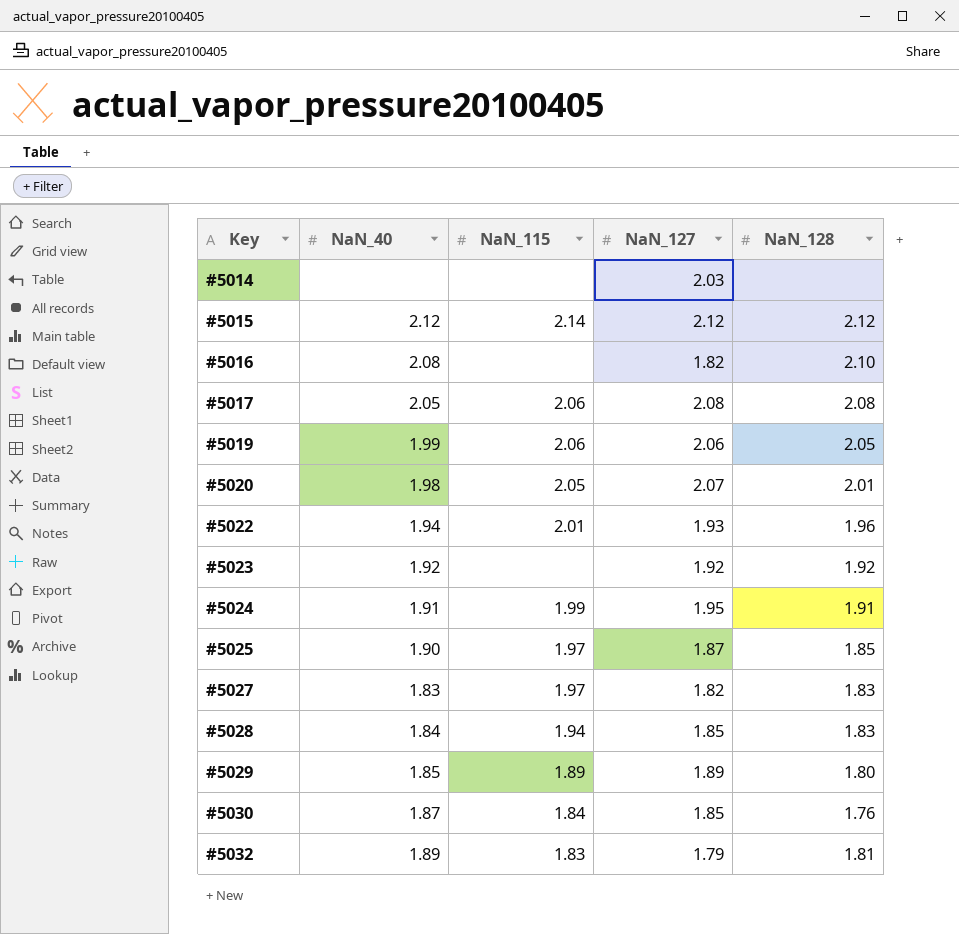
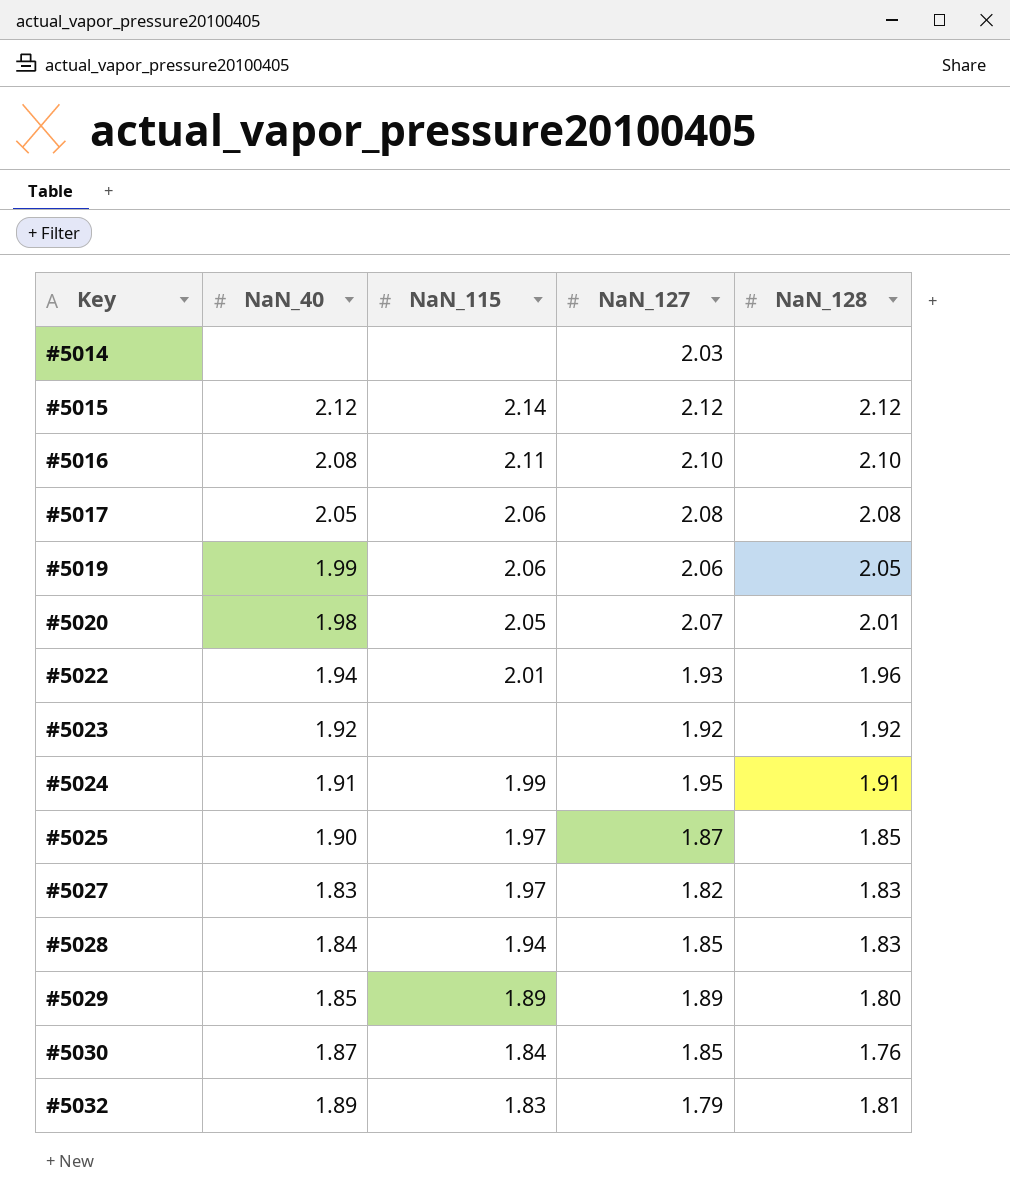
#5016 | NaN_115: none -> 2.11
#5016 | NaN_127: 1.82 -> 2.10

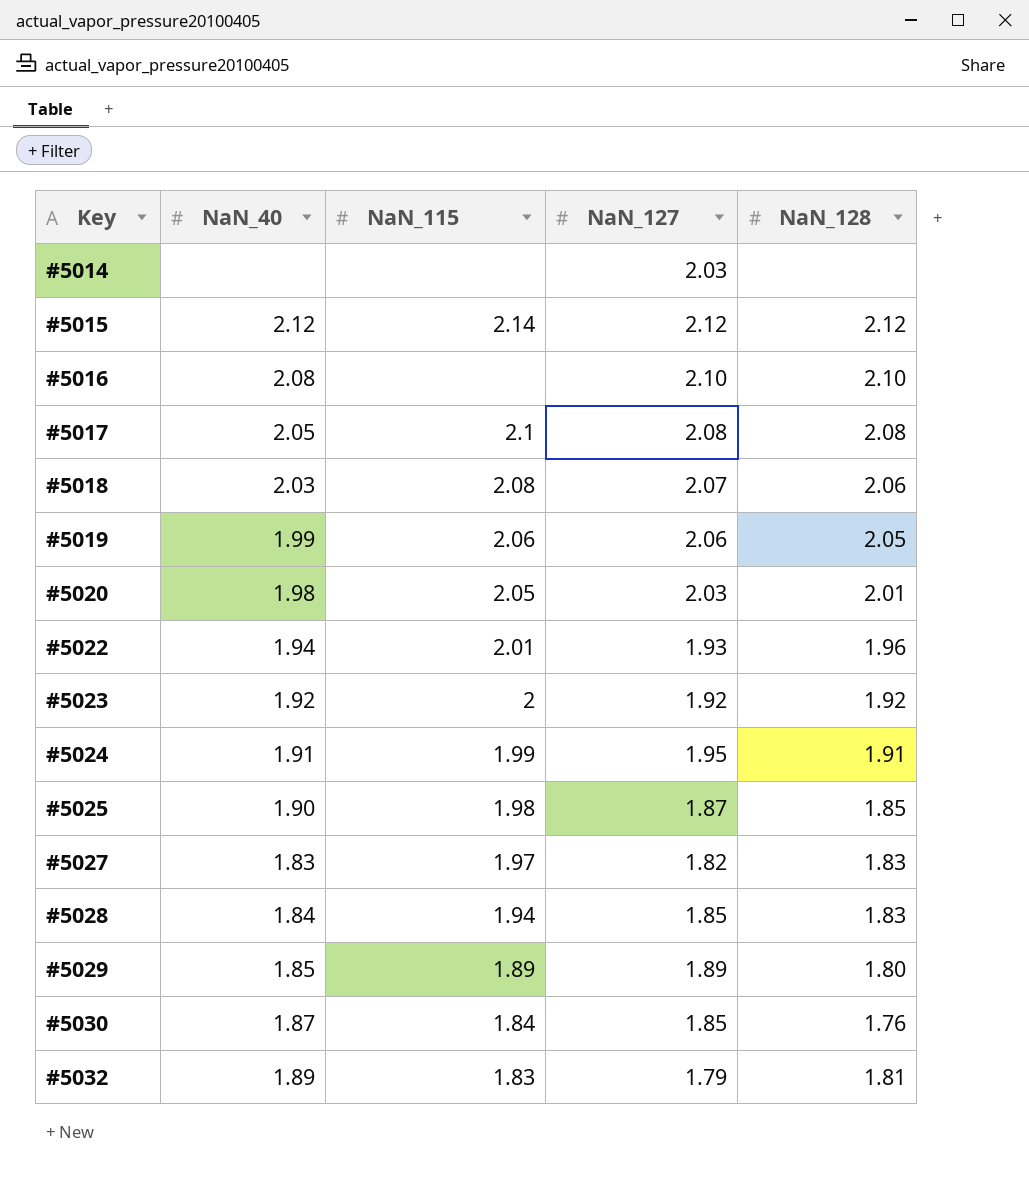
#5016 | NaN_115: 2.11 -> none
#5017 | NaN_115: 2.06 -> 2.1
row #5018: none -> 2.03 | 2.08 | 2.07 | 2.06
#5020 | NaN_127: 2.07 -> 2.03
#5023 | NaN_115: none -> 2
#5025 | NaN_115: 1.97 -> 1.98

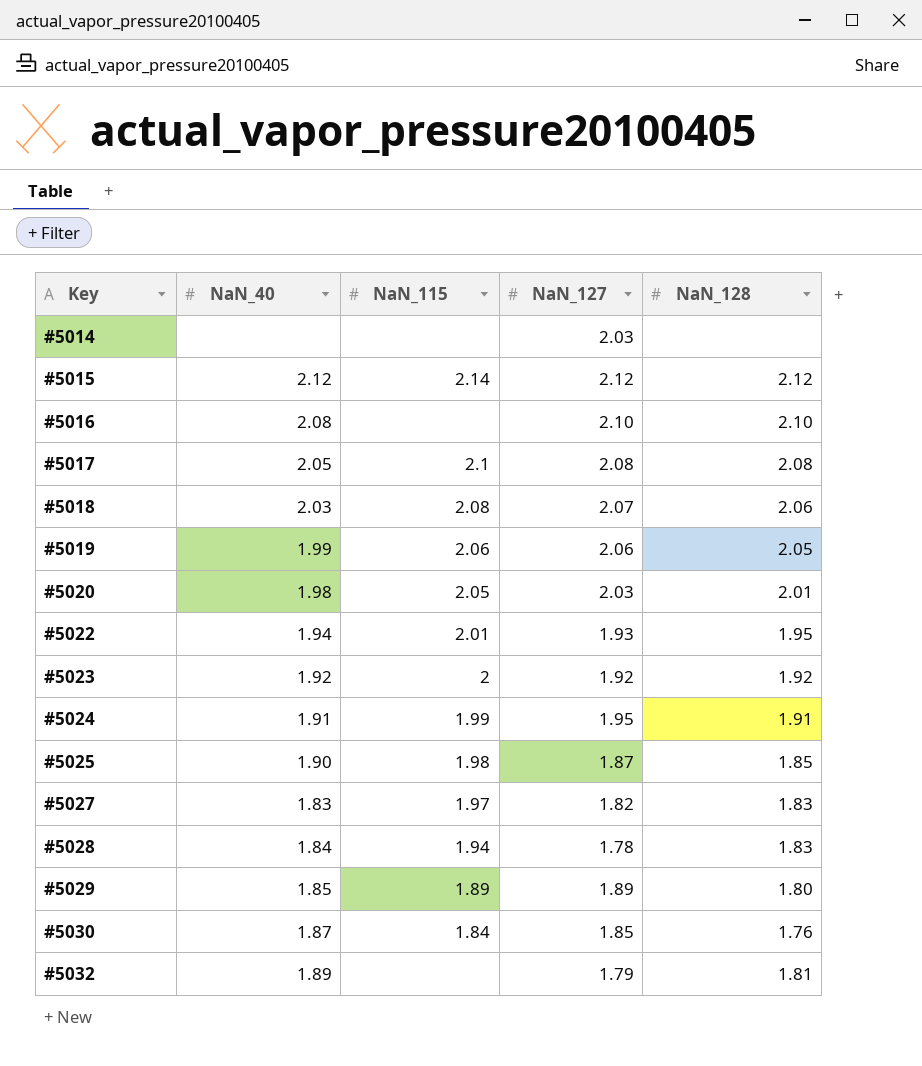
#5022 | NaN_128: 1.96 -> 1.95
#5028 | NaN_127: 1.85 -> 1.78
#5032 | NaN_115: 1.83 -> none

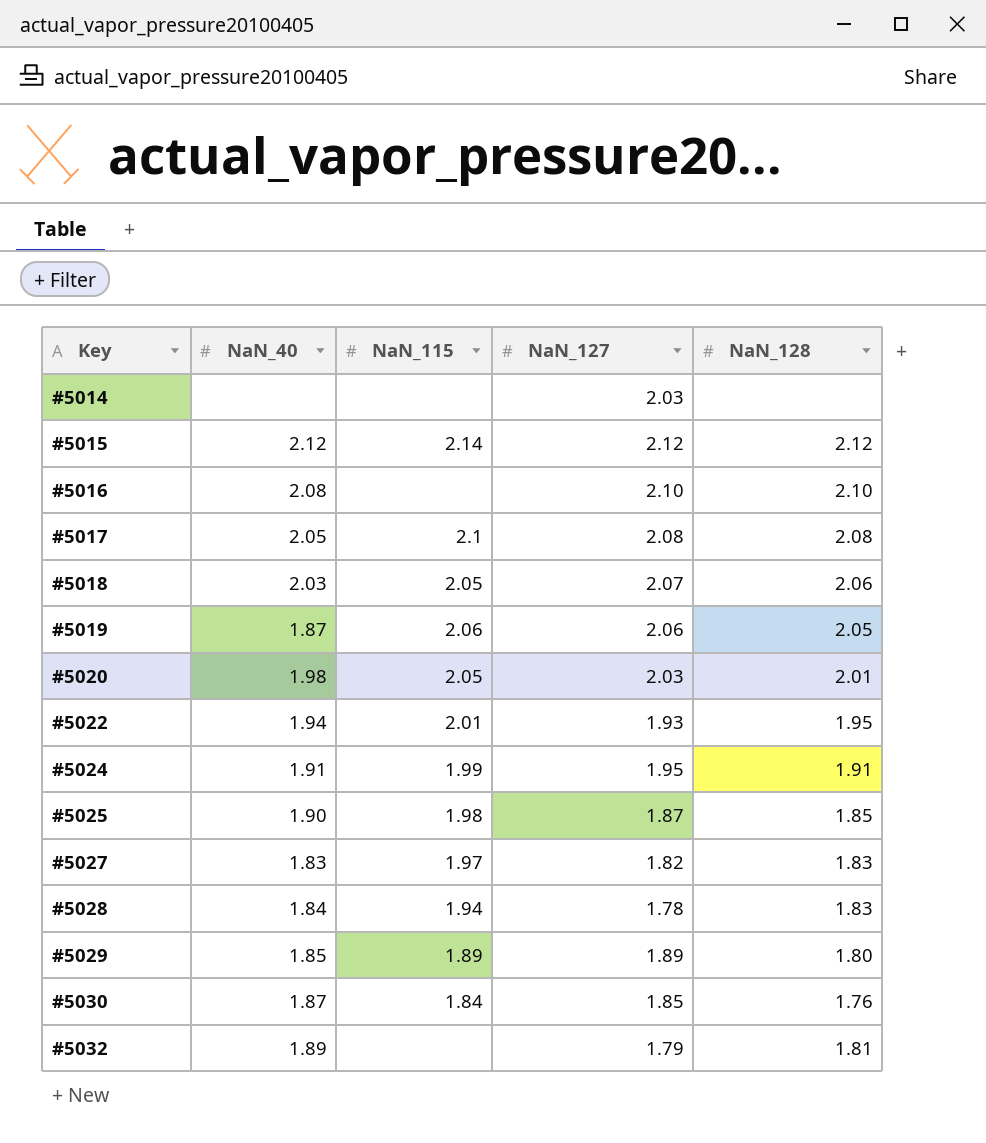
row #5023: 1.92 | 2 | 1.92 | 1.92 -> none
#5018 | NaN_115: 2.08 -> 2.05
#5019 | NaN_40: 1.99 -> 1.87

